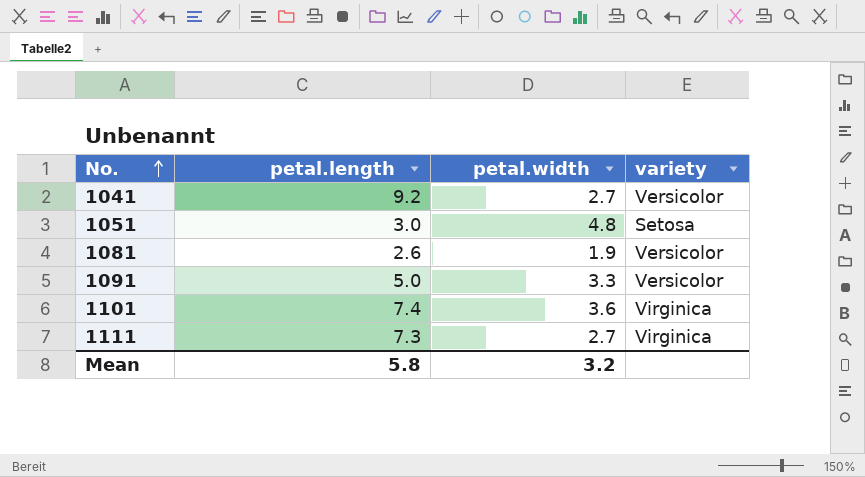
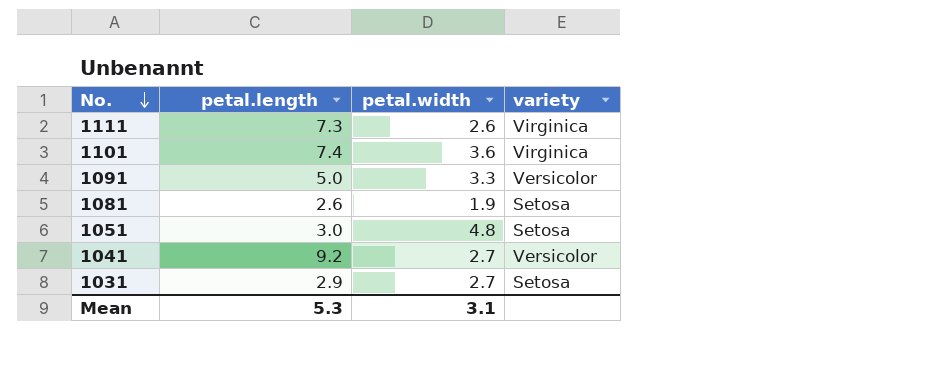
row order: No. ascending -> No. descending
1111 | petal.width: 2.7 -> 2.6
1081 | variety: Versicolor -> Setosa
row 1031: none -> 2.9 | 2.7 | Setosa
Mean | petal.length: 5.8 -> 5.3
Mean | petal.width: 3.2 -> 3.1

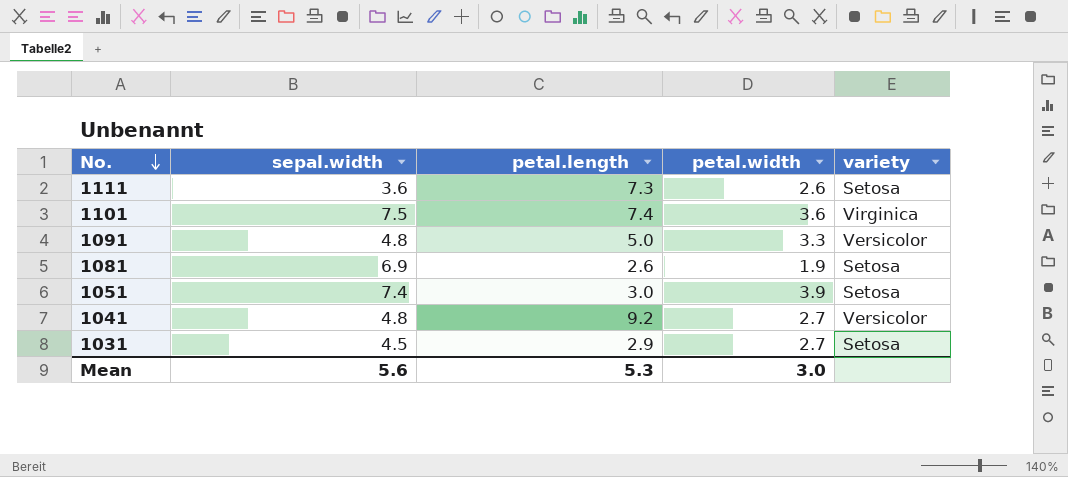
column sepal.width | position: none -> 2
1111 | variety: Virginica -> Setosa
1051 | petal.width: 4.8 -> 3.9
Mean | petal.width: 3.1 -> 3.0

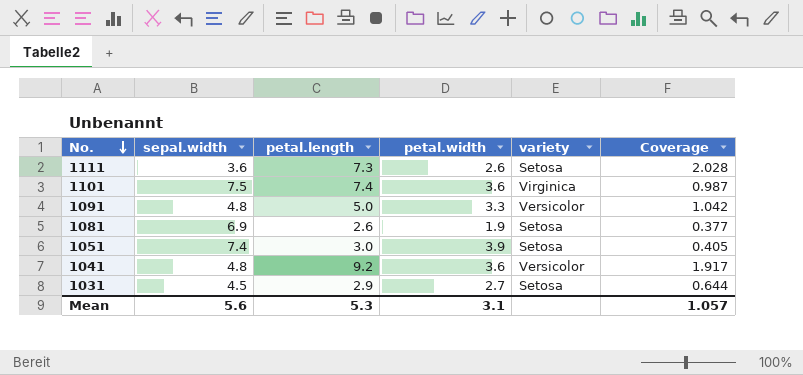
column Coverage | formula: none -> [petal.length] / [sepal.width]
1041 | petal.width: 2.7 -> 3.6
Mean | petal.width: 3.0 -> 3.1

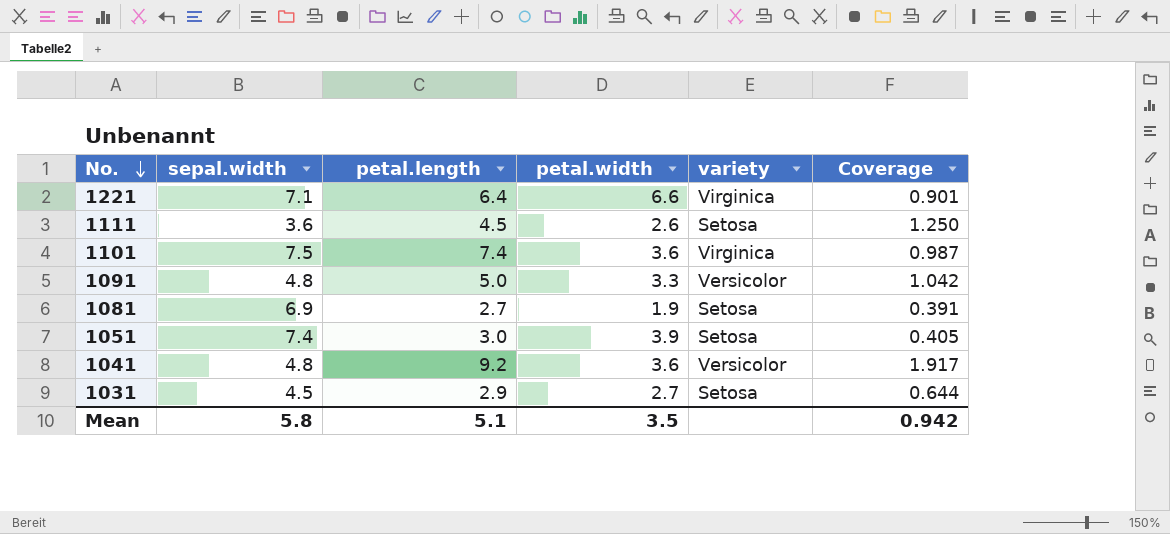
row 1221: none -> 7.1 | 6.4 | 6.6 | Virginica | 0.901
1111 | petal.length: 7.3 -> 4.5
1111 | Coverage: 2.028 -> 1.250
1081 | petal.length: 2.6 -> 2.7
1081 | Coverage: 0.377 -> 0.391
Mean | sepal.width: 5.6 -> 5.8
Mean | petal.length: 5.3 -> 5.1
Mean | petal.width: 3.1 -> 3.5
Mean | Coverage: 1.057 -> 0.942

